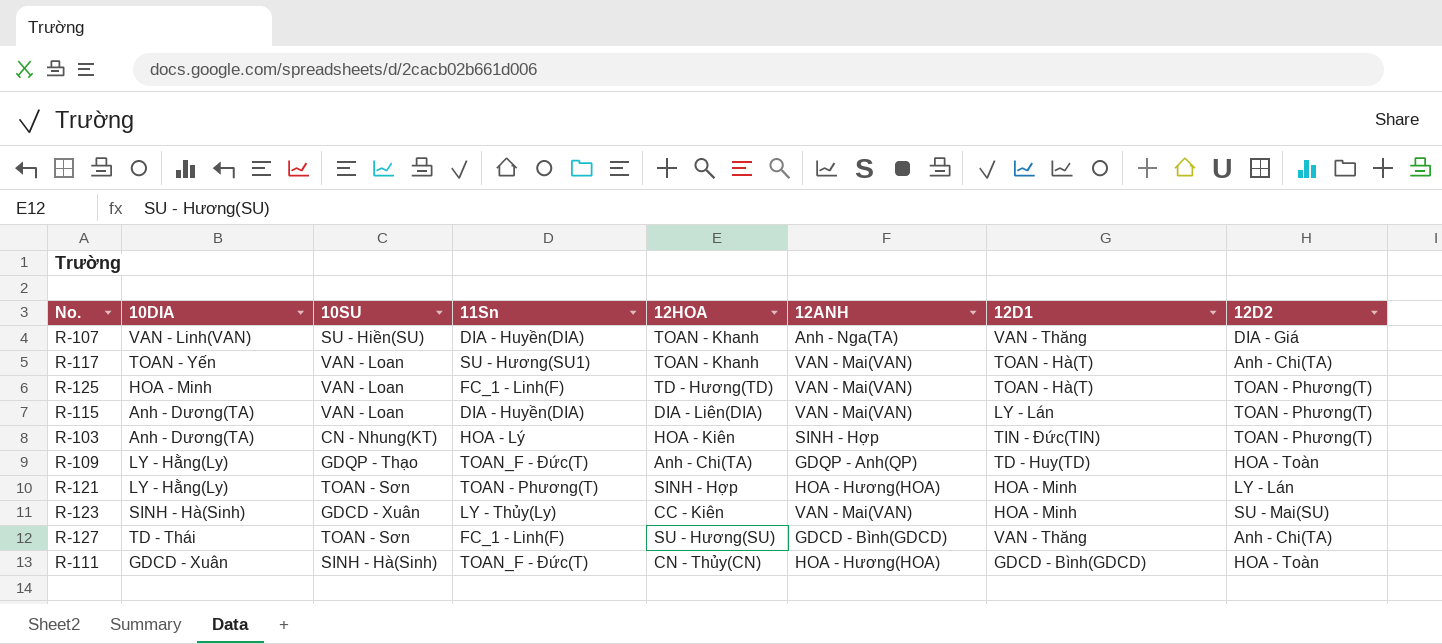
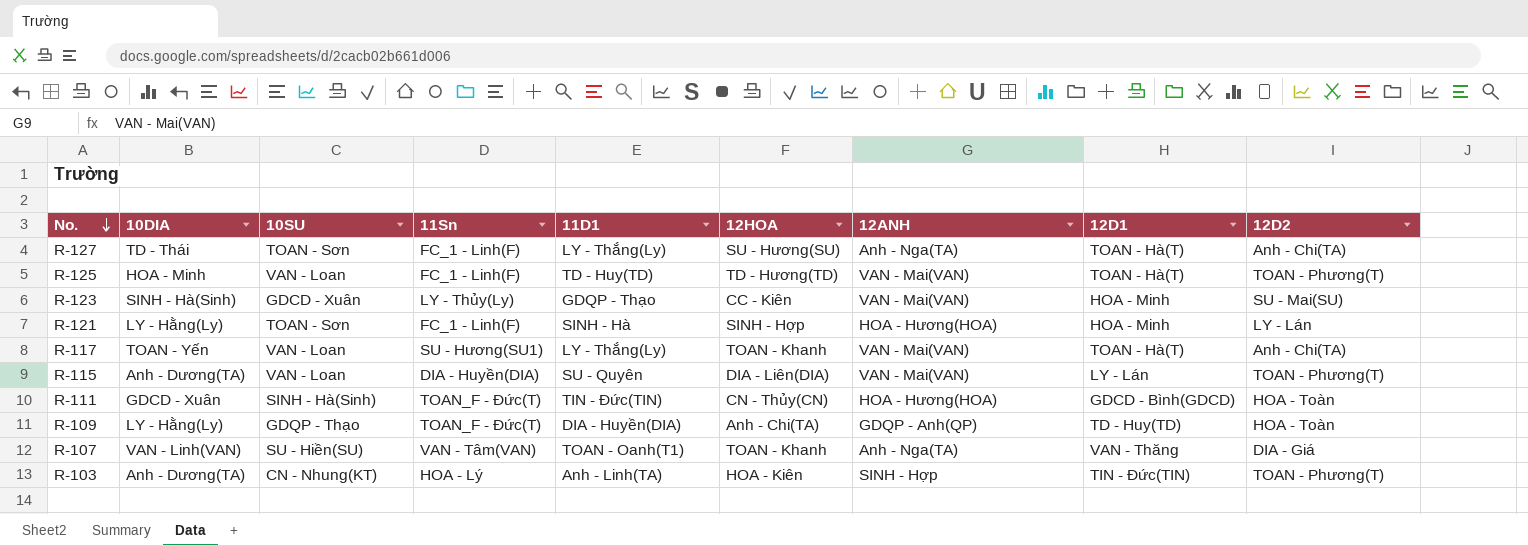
row order: none -> No. descending
column 11D1 | position: none -> 5
R-127 | 12ANH: GDCD - Bình(GDCD) -> Anh - Nga(TA)
R-127 | 12D1: VAN - Thăng -> TOAN - Hà(T)
R-121 | 11Sn: TOAN - Phương(T) -> FC_1 - Linh(F)
R-107 | 11Sn: DIA - Huyền(DIA) -> VAN - Tâm(VAN)

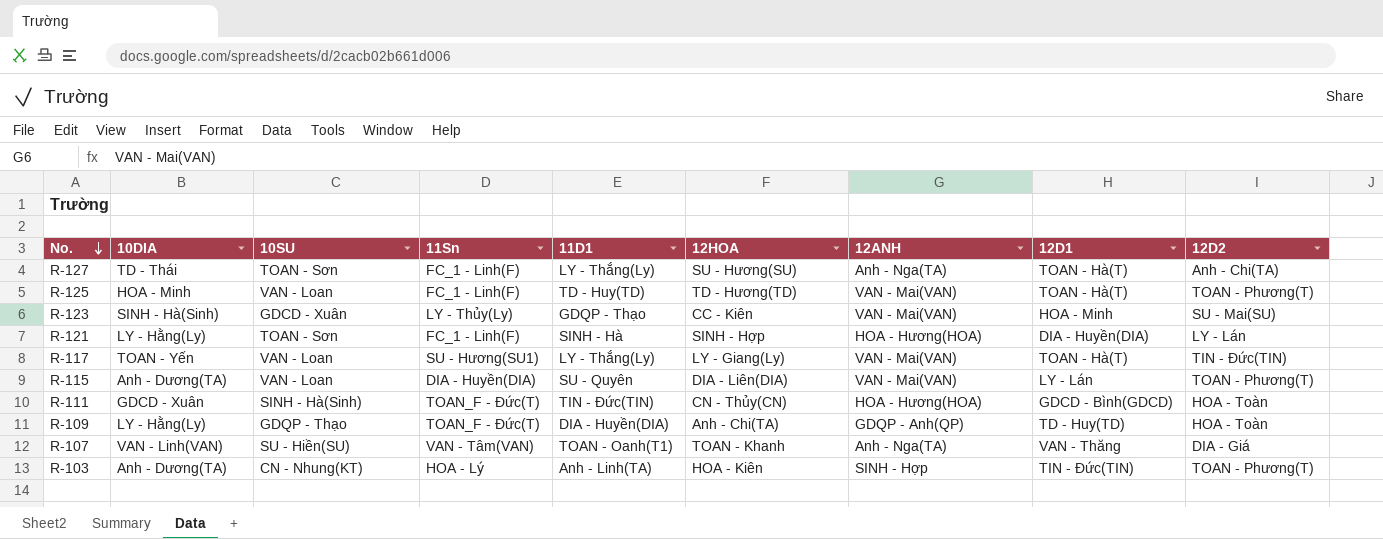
R-121 | 12D1: HOA - Minh -> DIA - Huyền(DIA)
R-117 | 12HOA: TOAN - Khanh -> LY - Giang(Ly)
R-117 | 12D2: Anh - Chi(TA) -> TIN - Đức(TIN)

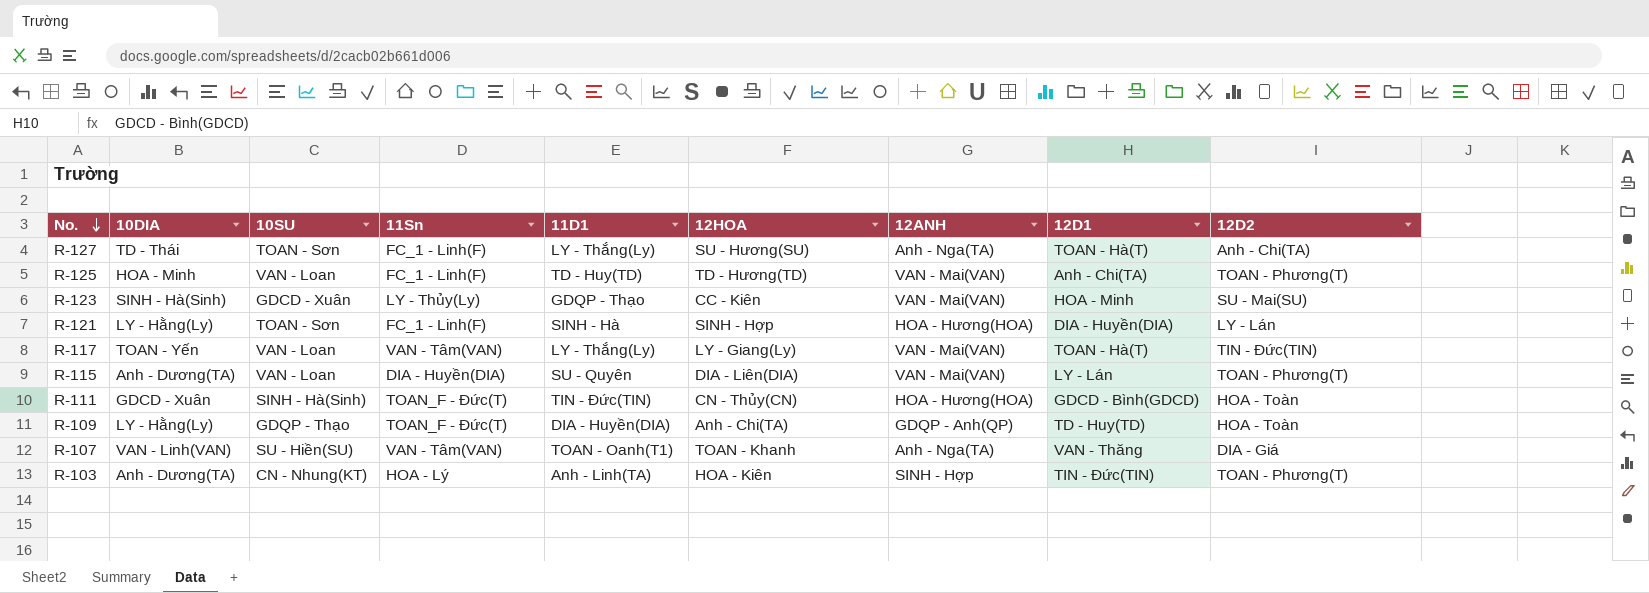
R-125 | 12D1: TOAN - Hà(T) -> Anh - Chi(TA)
R-117 | 11Sn: SU - Hương(SU1) -> VAN - Tâm(VAN)

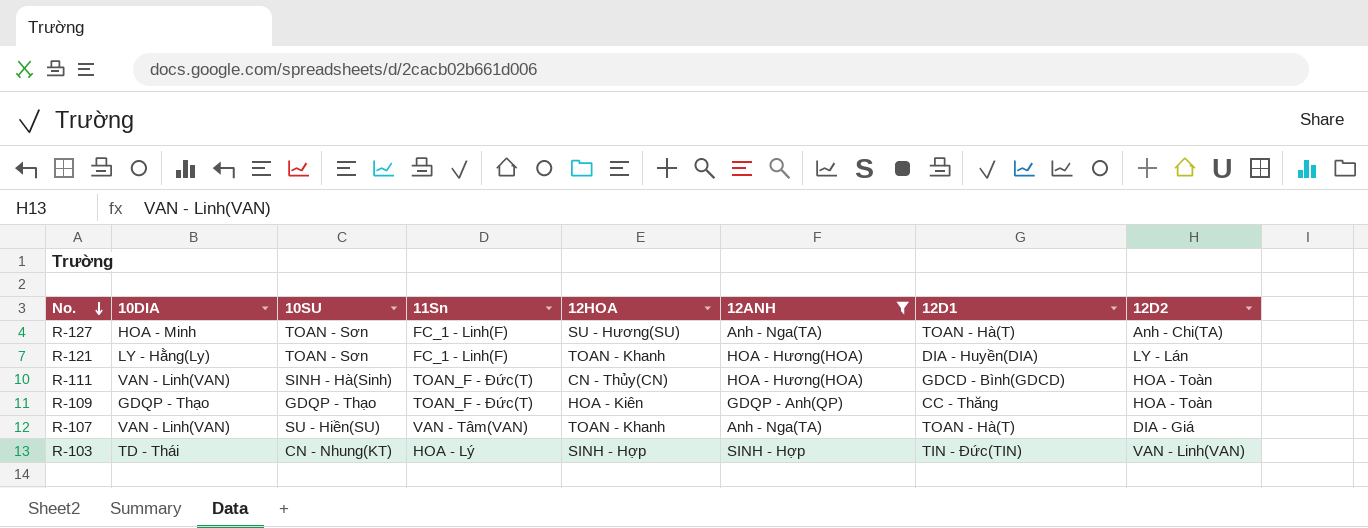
filter: none -> 12ANH != VAN - Mai(VAN)
column 11D1 | position: 5 -> none
R-127 | 10DIA: TD - Thái -> HOA - Minh
R-121 | 12HOA: SINH - Hợp -> TOAN - Khanh
R-111 | 10DIA: GDCD - Xuân -> VAN - Linh(VAN)
R-109 | 10DIA: LY - Hằng(Ly) -> GDQP - Thạo
R-109 | 12HOA: Anh - Chi(TA) -> HOA - Kiên
R-109 | 12D1: TD - Huy(TD) -> CC - Thăng
R-107 | 12D1: VAN - Thăng -> TOAN - Hà(T)
R-103 | 10DIA: Anh - Dương(TA) -> TD - Thái
R-103 | 12HOA: HOA - Kiên -> SINH - Hợp
R-103 | 12D2: TOAN - Phương(T) -> VAN - Linh(VAN)

